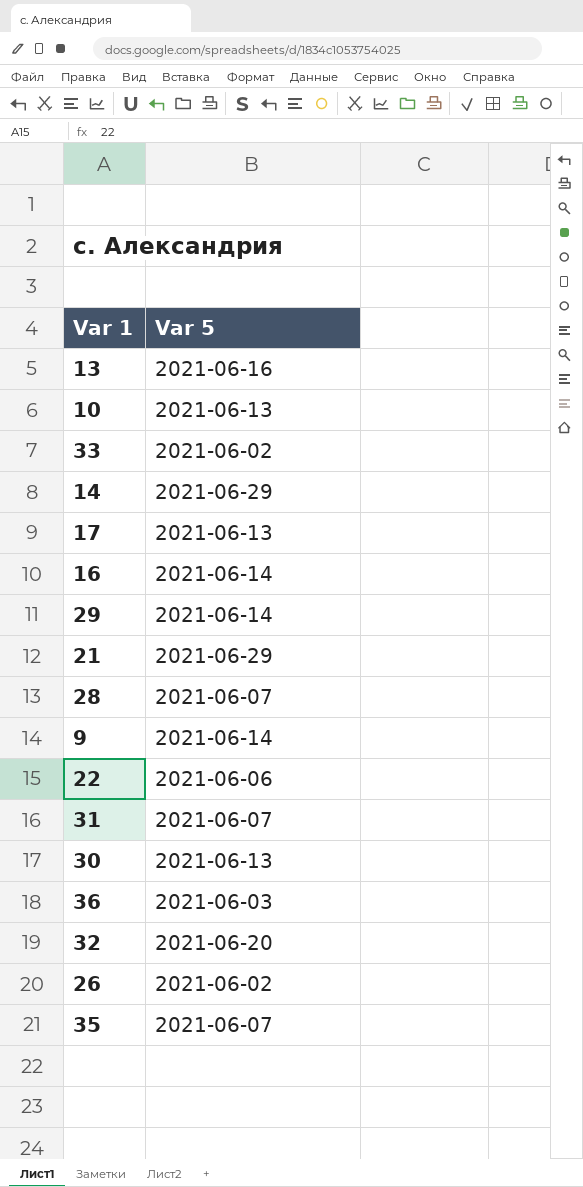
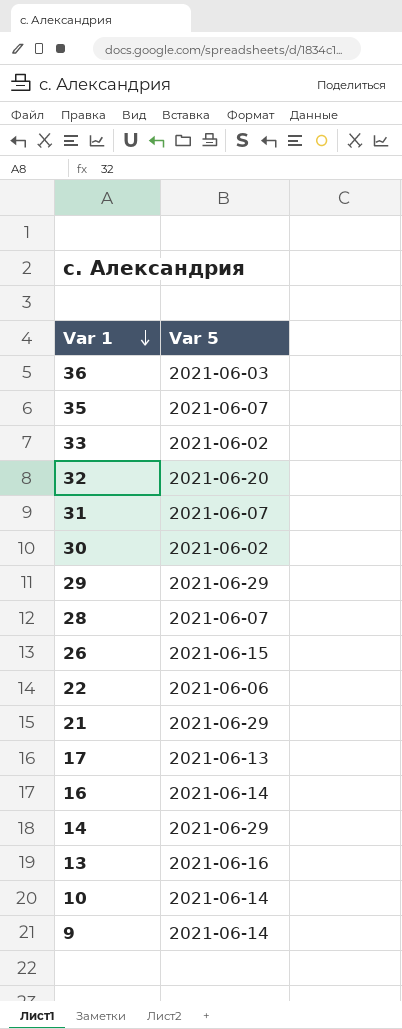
row order: none -> Var 1 descending
30 | Var 5: 2021-06-13 -> 2021-06-02
29 | Var 5: 2021-06-14 -> 2021-06-29
26 | Var 5: 2021-06-02 -> 2021-06-15
10 | Var 5: 2021-06-13 -> 2021-06-14

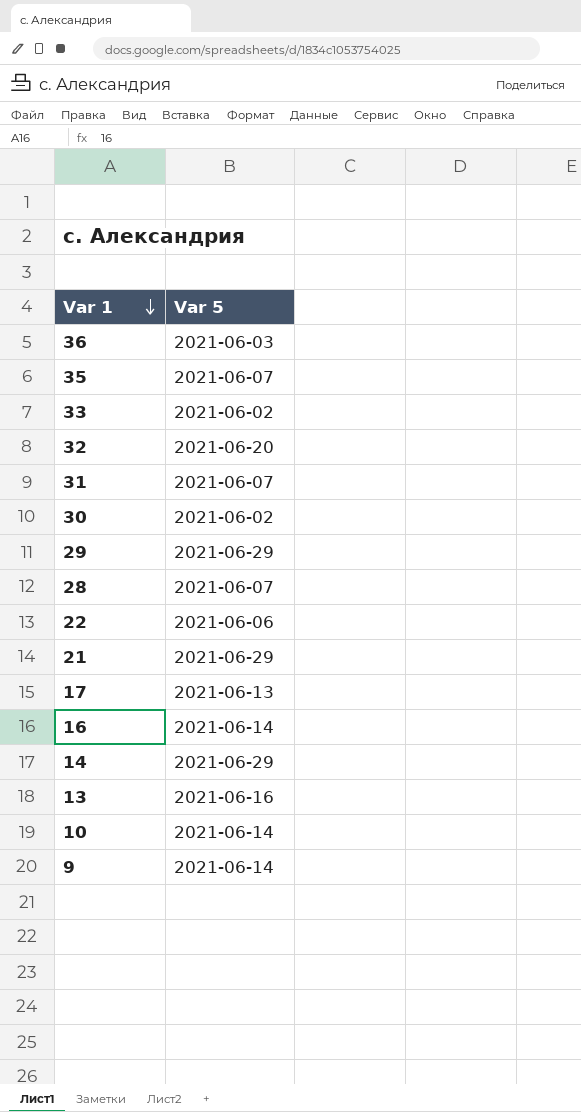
row 26: 2021-06-15 -> none

